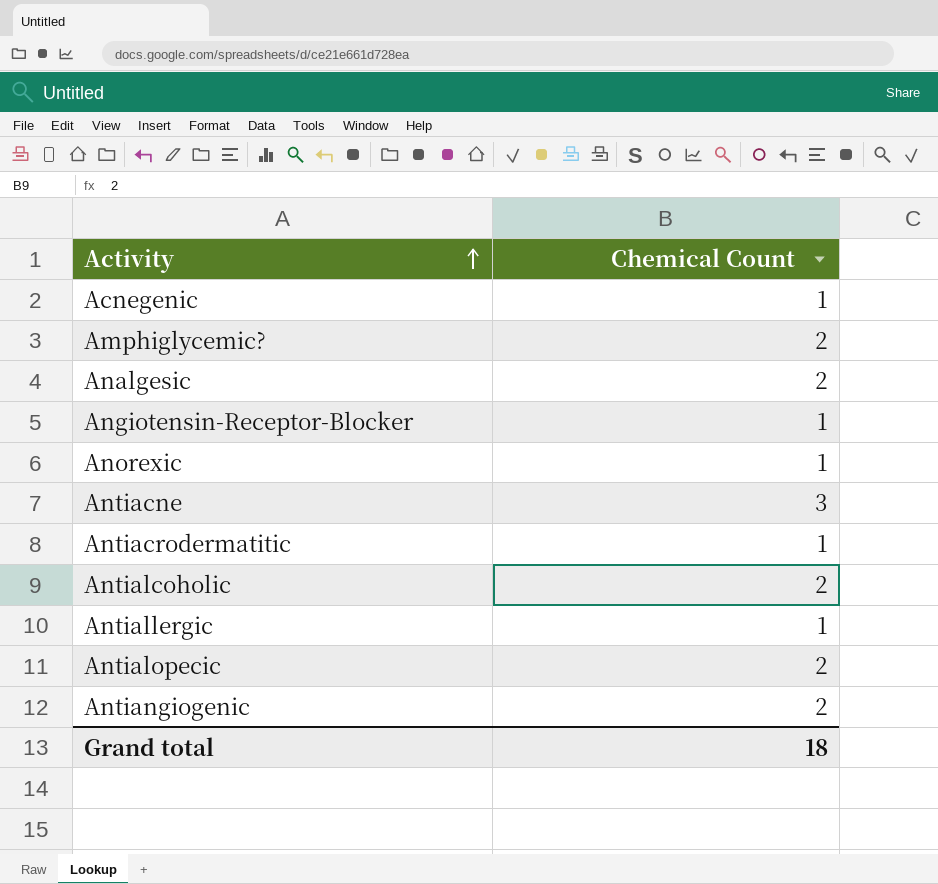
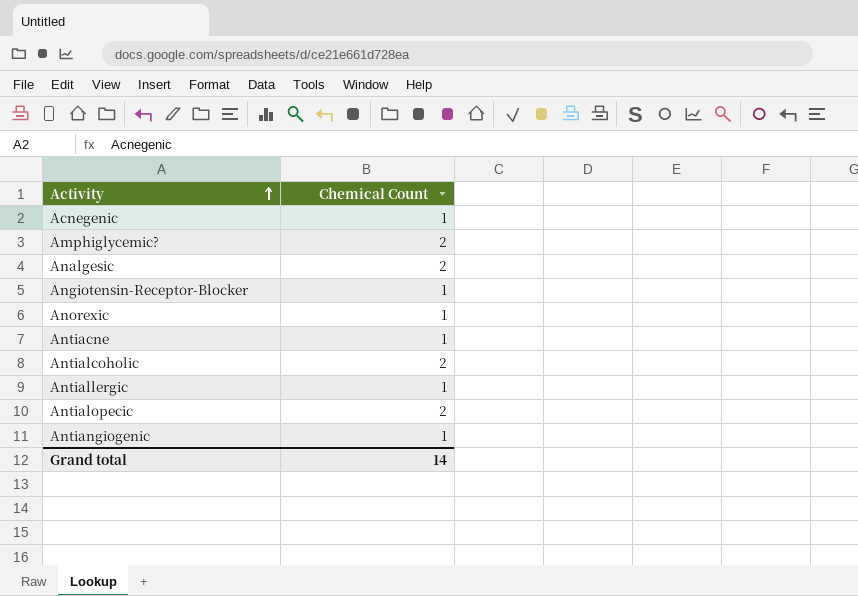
row Antiacrodermatitic: 1 -> none
Antiacne | Chemical Count: 3 -> 1
Antiangiogenic | Chemical Count: 2 -> 1
Grand total | Chemical Count: 18 -> 14

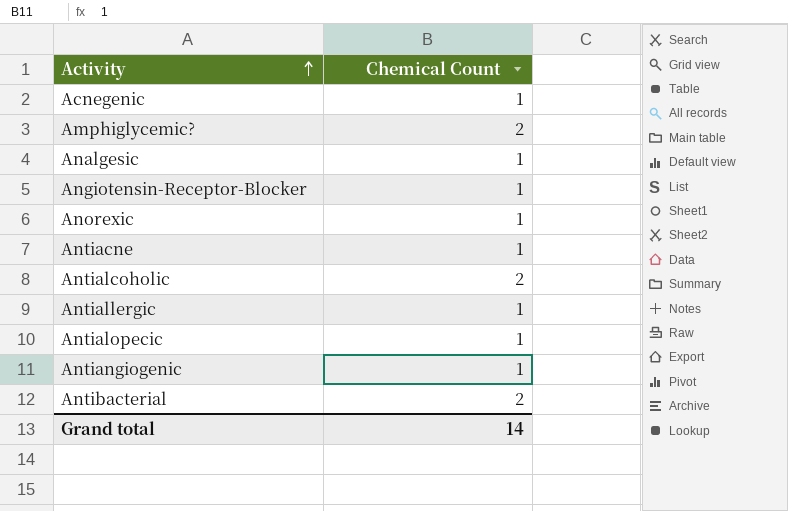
Analgesic | Chemical Count: 2 -> 1
Antialopecic | Chemical Count: 2 -> 1
row Antibacterial: none -> 2

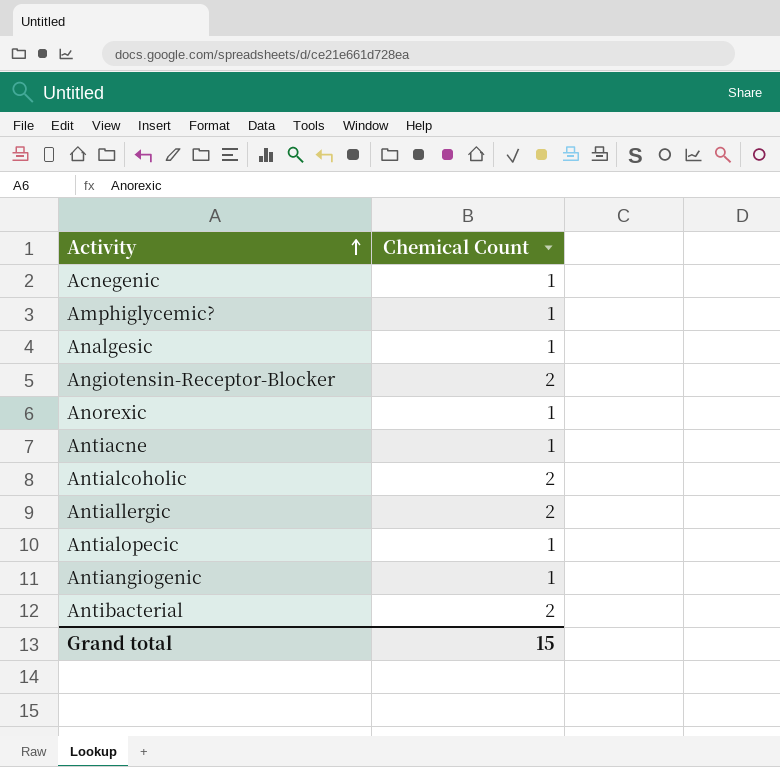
Amphiglycemic? | Chemical Count: 2 -> 1
Angiotensin-Receptor-Blocker | Chemical Count: 1 -> 2
Antiallergic | Chemical Count: 1 -> 2
Grand total | Chemical Count: 14 -> 15

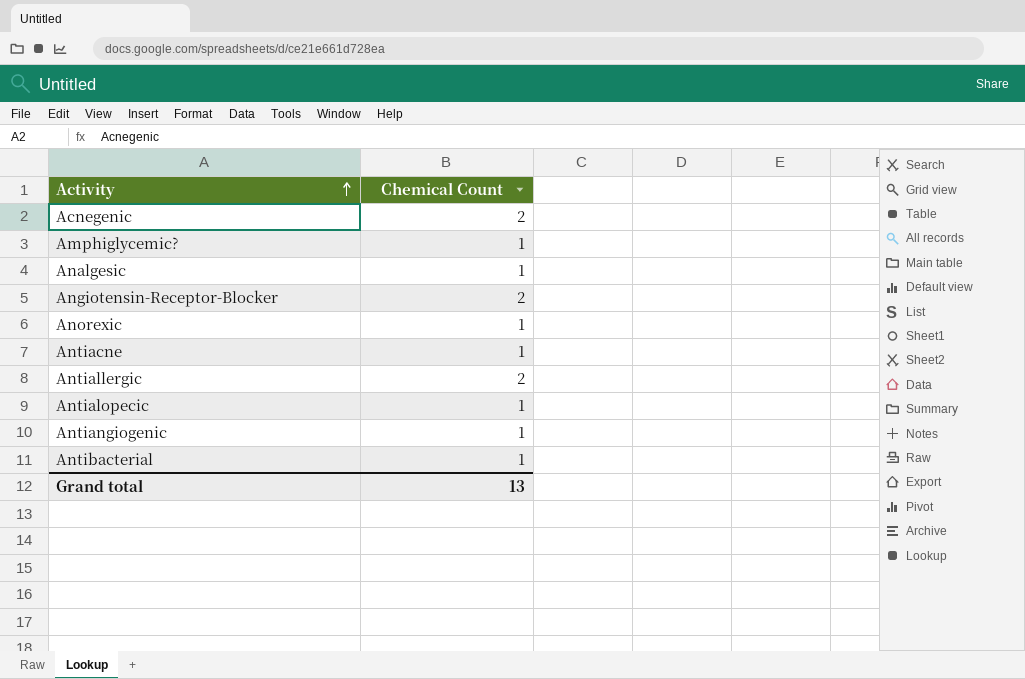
row Antialcoholic: 2 -> none
Acnegenic | Chemical Count: 1 -> 2
Antibacterial | Chemical Count: 2 -> 1
Grand total | Chemical Count: 15 -> 13

